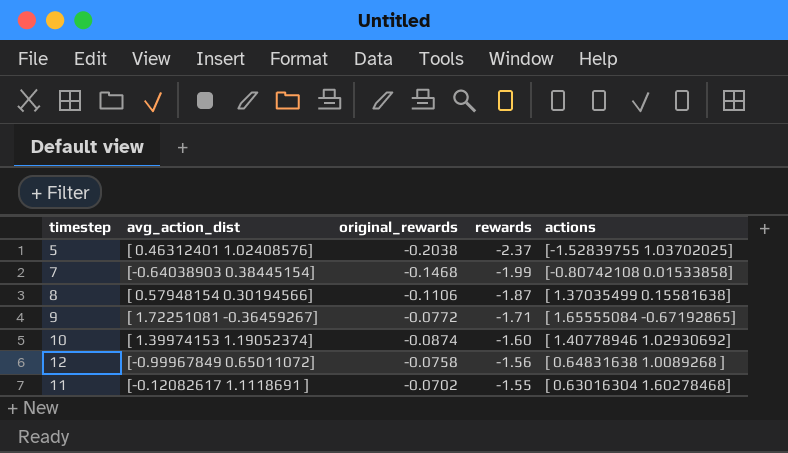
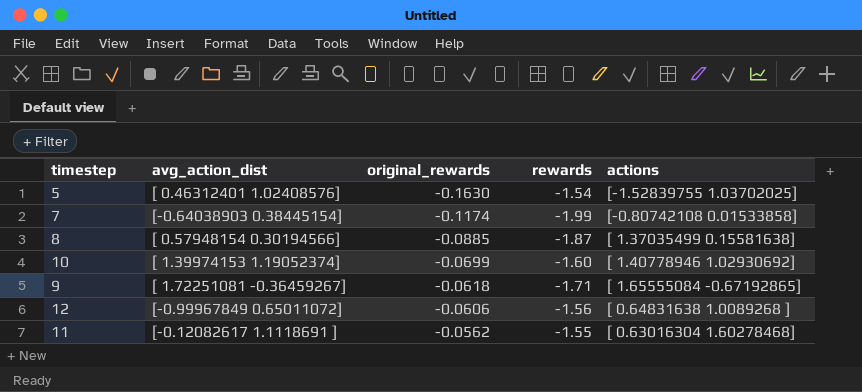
row order: rewards ascending -> original_rewards ascending
5 | original_rewards: -0.2038 -> -0.1630
5 | rewards: -2.37 -> -1.54
7 | original_rewards: -0.1468 -> -0.1174
8 | original_rewards: -0.1106 -> -0.0885
10 | original_rewards: -0.0874 -> -0.0699
9 | original_rewards: -0.0772 -> -0.0618
12 | original_rewards: -0.0758 -> -0.0606
11 | original_rewards: -0.0702 -> -0.0562

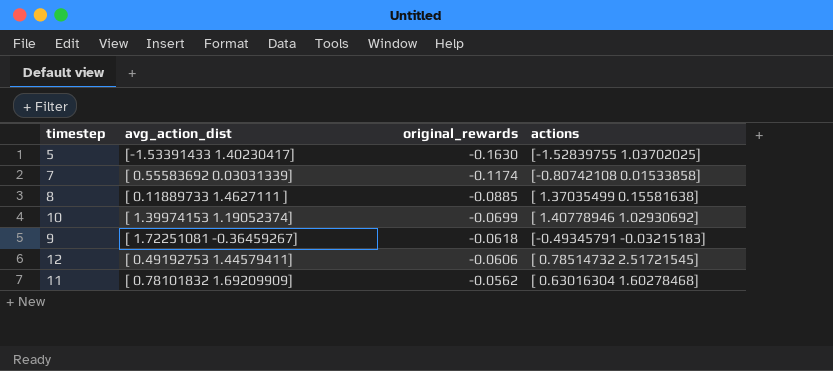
column rewards | position: 4 -> none
5 | avg_action_dist: [ 0.46312401 1.02408576] -> [-1.53391433 1.40230417]
7 | avg_action_dist: [-0.64038903 0.38445154] -> [ 0.55583692 0.03031339]
8 | avg_action_dist: [ 0.57948154 0.30194566] -> [ 0.11889733 1.4627111 ]
9 | actions: [ 1.65555084 -0.67192865] -> [-0.49345791 -0.03215183]
12 | avg_action_dist: [-0.99967849 0.65011072] -> [ 0.49192753 1.44579411]
12 | actions: [ 0.64831638 1.0089268 ] -> [ 0.78514732 2.51721545]
11 | avg_action_dist: [-0.12082617 1.1118691 ] -> [ 0.78101832 1.69209909]

